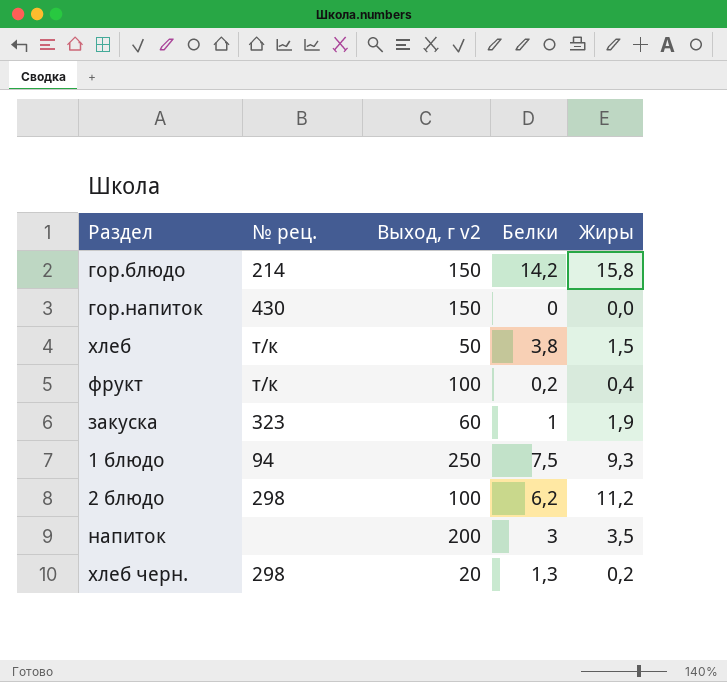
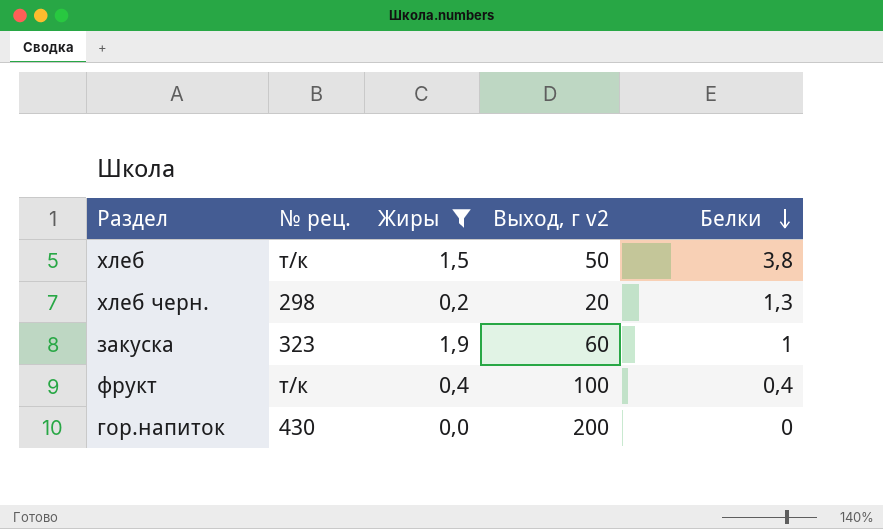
filter: none -> Жиры <= 1,9
row order: none -> Белки descending
column Жиры | position: 5 -> 3
фрукт | Белки: 0,2 -> 0,4
гор.напиток | Выход, г v2: 150 -> 200

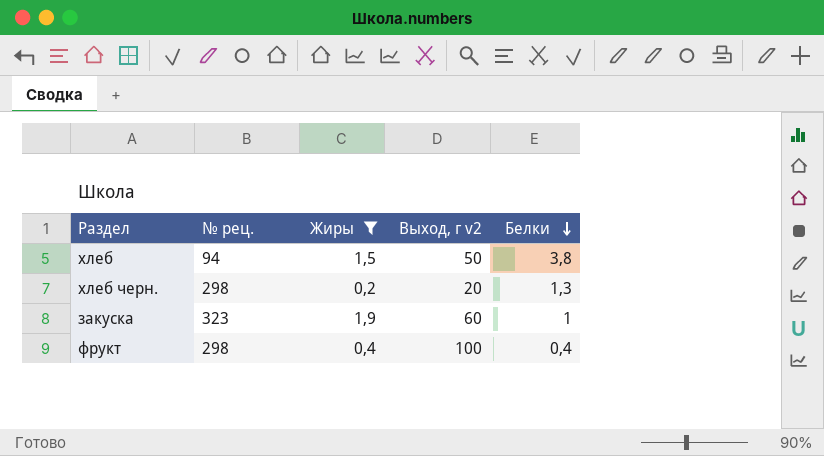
row гор.напиток: 430 | 0,0 | 200 | 0 -> none
хлеб | № рец.: т/к -> 94
фрукт | № рец.: т/к -> 298

